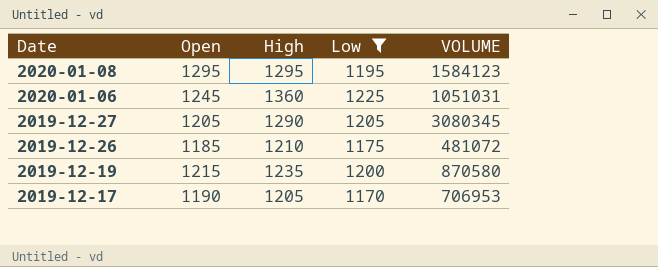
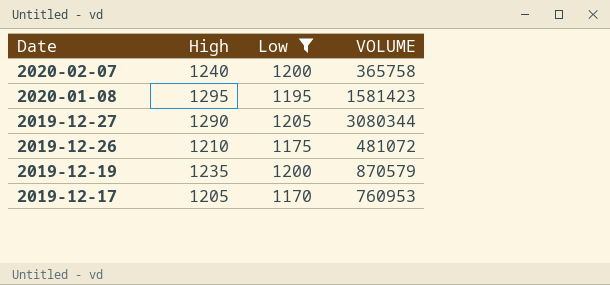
column Open | position: 2 -> none
row 2020-01-06: 1245 | 1360 | 1225 | 1051031 -> none
row 2020-02-07: none -> 1240 | 1200 | 365758
2020-01-08 | VOLUME: 1584123 -> 1581423
2019-12-27 | VOLUME: 3080345 -> 3080344
2019-12-19 | VOLUME: 870580 -> 870579
2019-12-17 | VOLUME: 706953 -> 760953

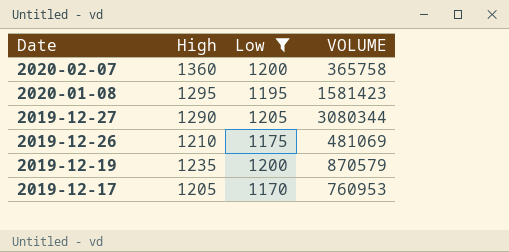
2020-02-07 | High: 1240 -> 1360
2019-12-26 | VOLUME: 481072 -> 481069

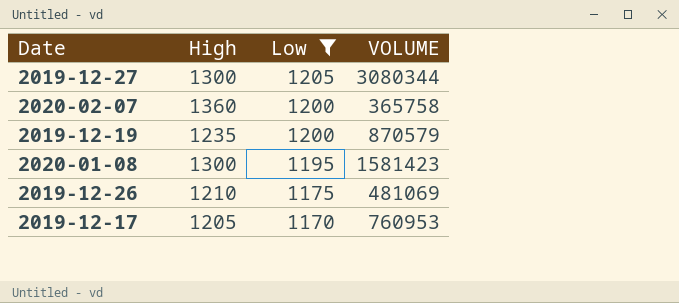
row order: Date descending -> Low descending
2019-12-27 | High: 1290 -> 1300
2020-01-08 | High: 1295 -> 1300

